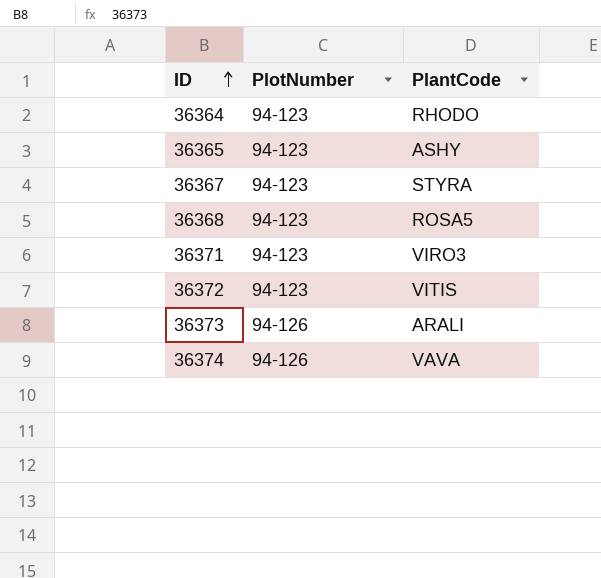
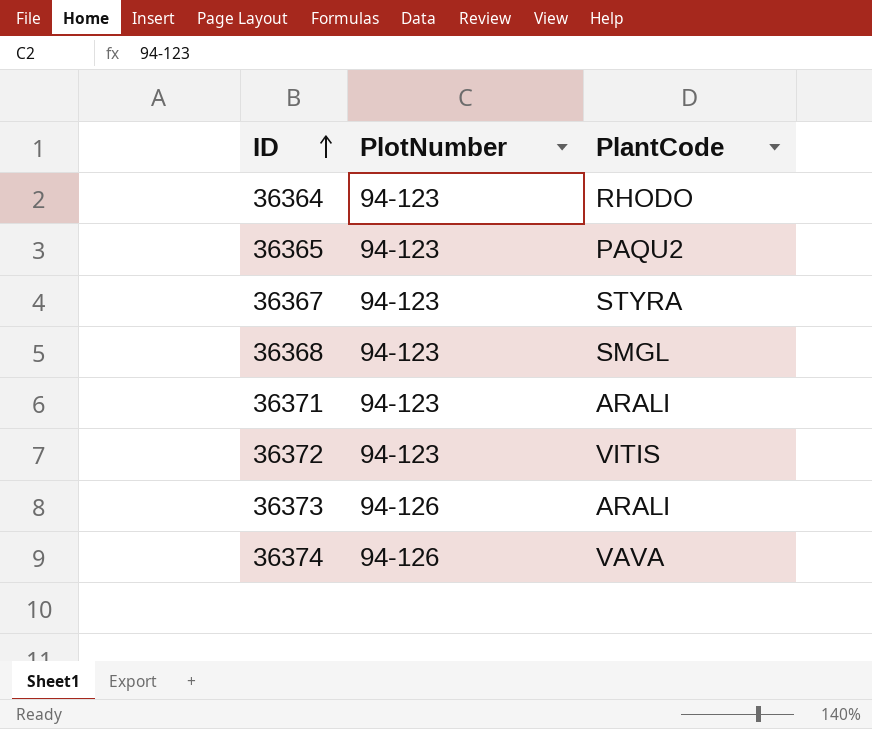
36365 | PlantCode: ASHY -> PAQU2
36368 | PlantCode: ROSA5 -> SMGL
36371 | PlantCode: VIRO3 -> ARALI

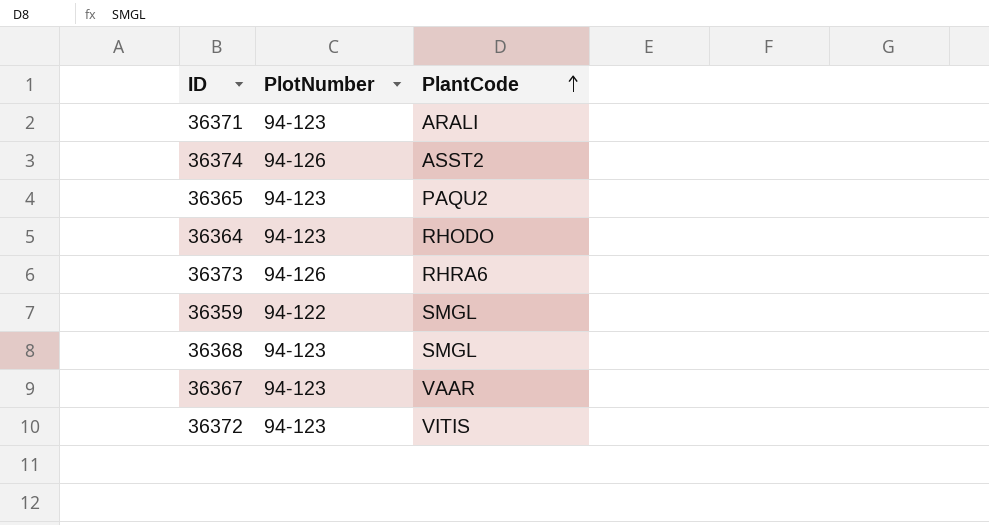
row order: ID ascending -> PlantCode ascending
36374 | PlantCode: VAVA -> ASST2
36373 | PlantCode: ARALI -> RHRA6
row 36359: none -> 94-122 | SMGL
36367 | PlantCode: STYRA -> VAAR

